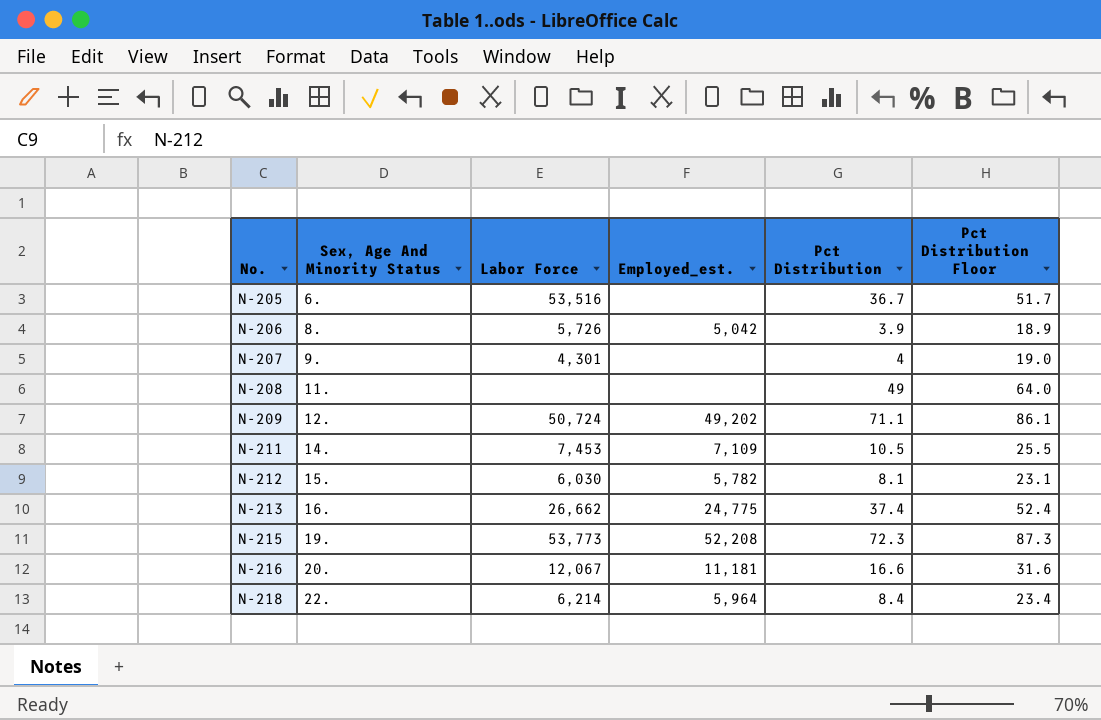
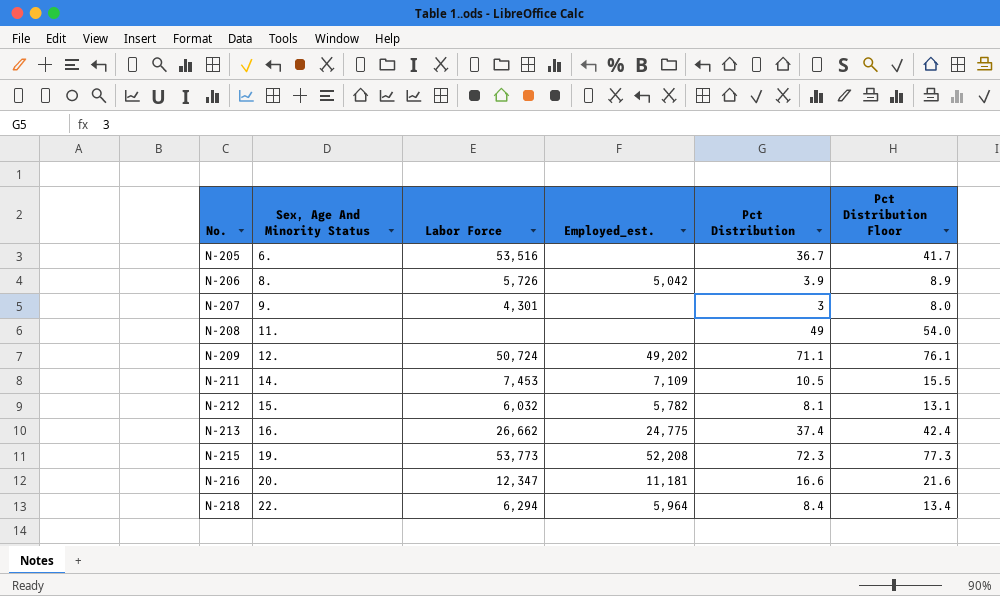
column Pct Distribution Floor | formula: [Pct Distribution] + 15 -> [Pct Distribution] + 5
N-207 | Pct Distribution: 4 -> 3
N-212 | Labor Force: 6,030 -> 6,032
N-216 | Labor Force: 12,067 -> 12,347
N-218 | Labor Force: 6,214 -> 6,294

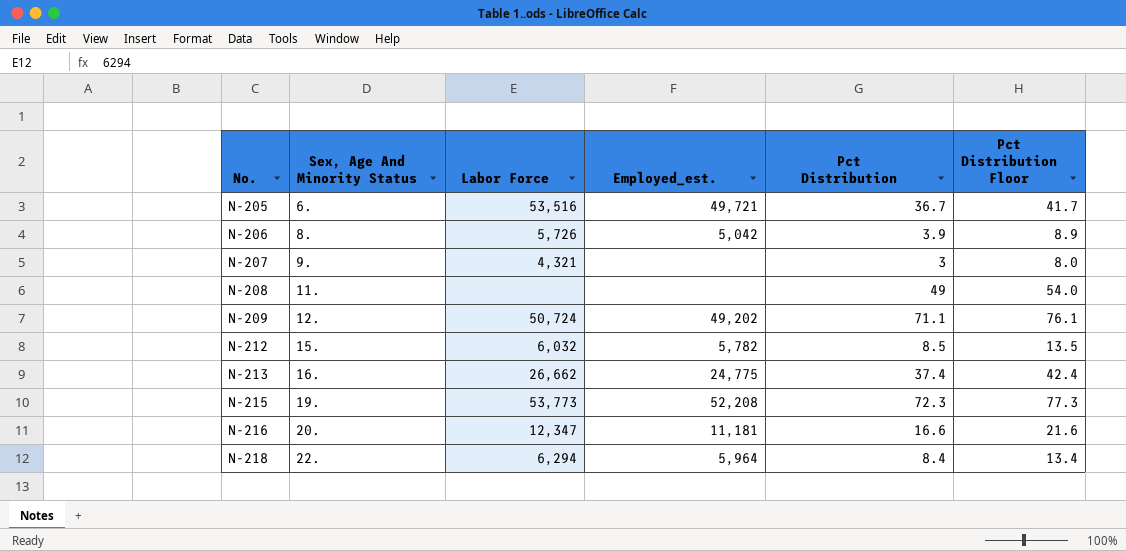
row N-211: 14. | 7,453 | 7,109 | 10.5 | 15.5 -> none
N-205 | Employed_est.: none -> 49,721
N-207 | Labor Force: 4,301 -> 4,321
N-212 | Pct Distribution: 8.1 -> 8.5
N-212 | Pct Distribution Floor: 13.1 -> 13.5

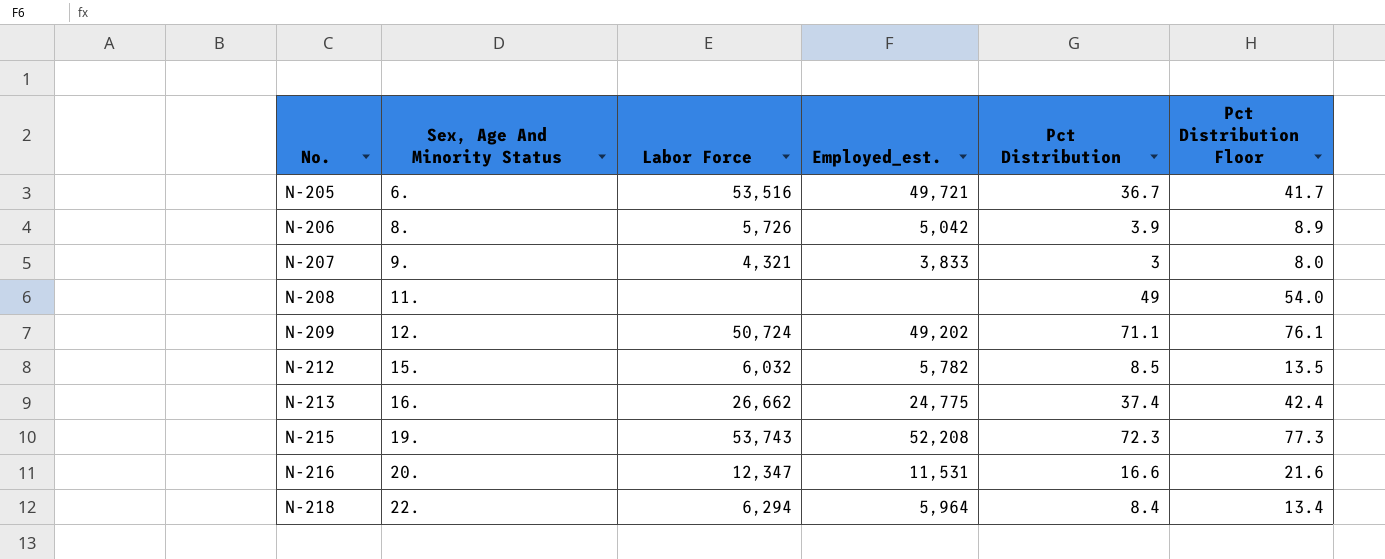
N-207 | Employed_est.: none -> 3,833
N-215 | Labor Force: 53,773 -> 53,743
N-216 | Employed_est.: 11,181 -> 11,531

